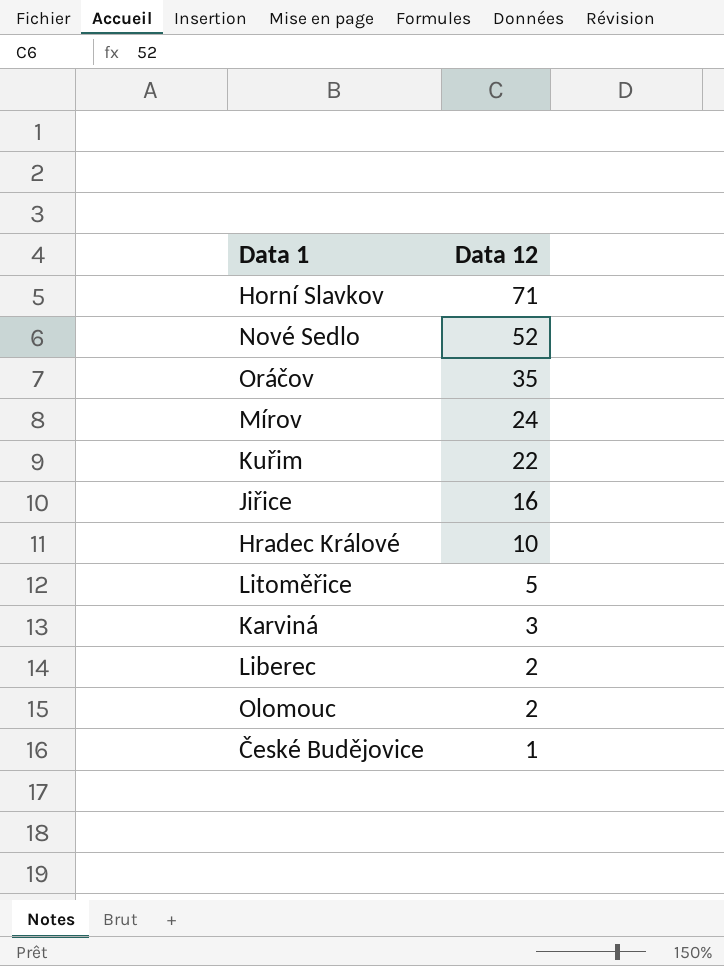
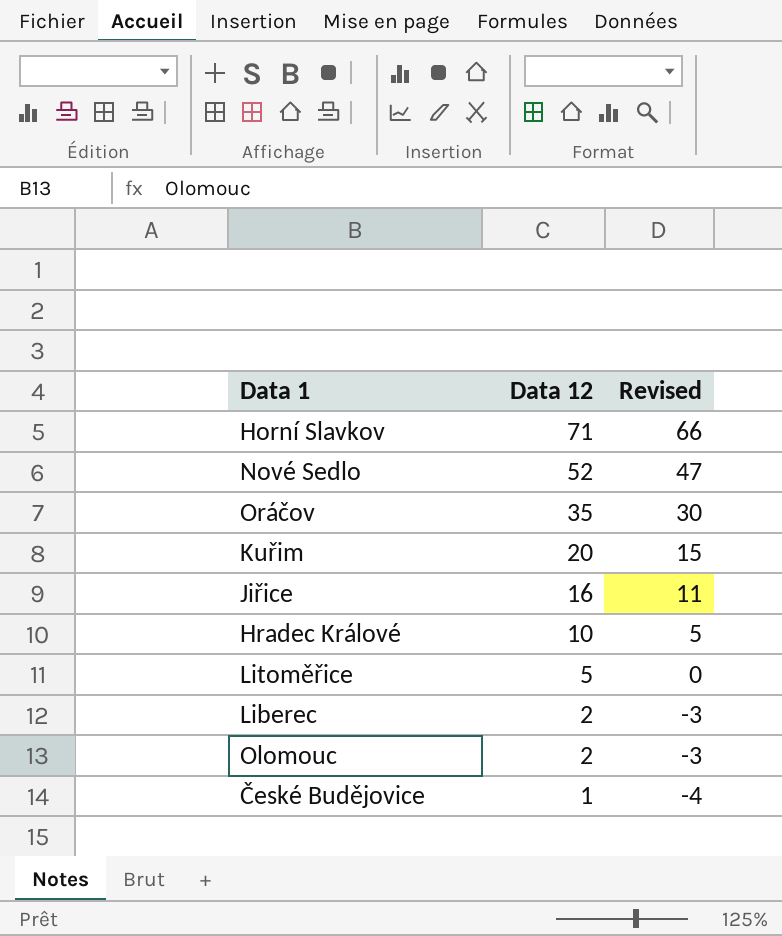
column Revised | formula: none -> [Data 12] - 5
row Mírov: 24 -> none
row Karviná: 3 -> none
Kuřim | Data 12: 22 -> 20

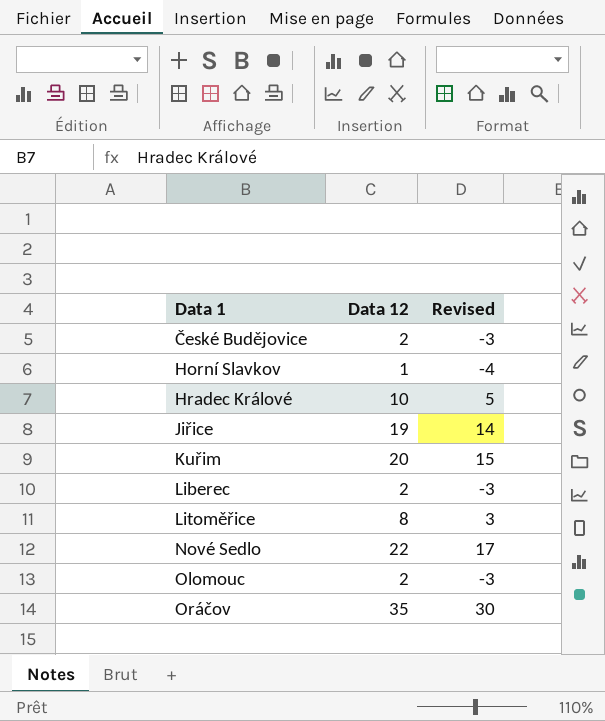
row order: Data 12 descending -> Data 1 ascending
České Budějovice | Data 12: 1 -> 2
České Budějovice | Revised: -4 -> -3
Horní Slavkov | Data 12: 71 -> 1
Horní Slavkov | Revised: 66 -> -4
Jiřice | Data 12: 16 -> 19
Jiřice | Revised: 11 -> 14
Litoměřice | Data 12: 5 -> 8
Litoměřice | Revised: 0 -> 3
Nové Sedlo | Data 12: 52 -> 22
Nové Sedlo | Revised: 47 -> 17

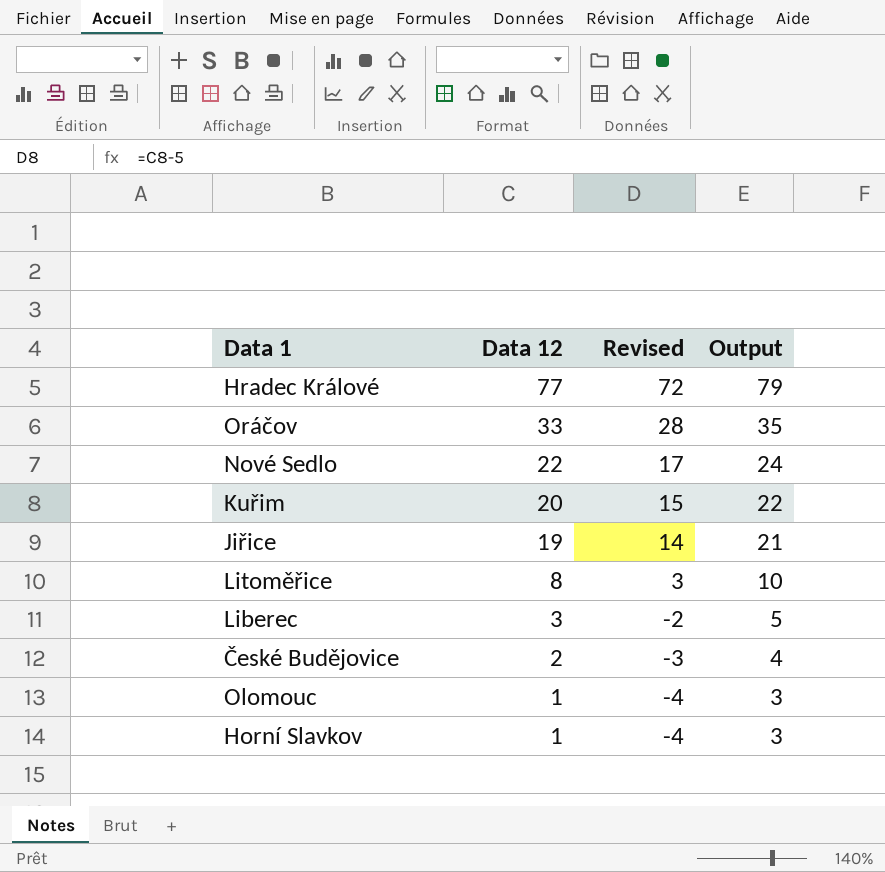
row order: Data 1 ascending -> Data 12 descending
column Output | formula: none -> [Data 12] + 2
Hradec Králové | Data 12: 10 -> 77
Hradec Králové | Revised: 5 -> 72
Oráčov | Data 12: 35 -> 33
Oráčov | Revised: 30 -> 28
Liberec | Data 12: 2 -> 3
Liberec | Revised: -3 -> -2
Olomouc | Data 12: 2 -> 1
Olomouc | Revised: -3 -> -4

